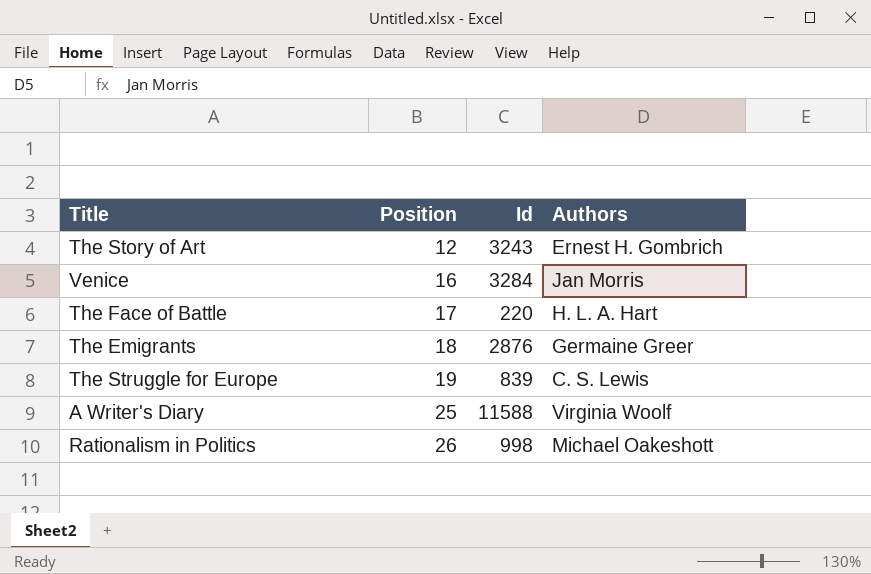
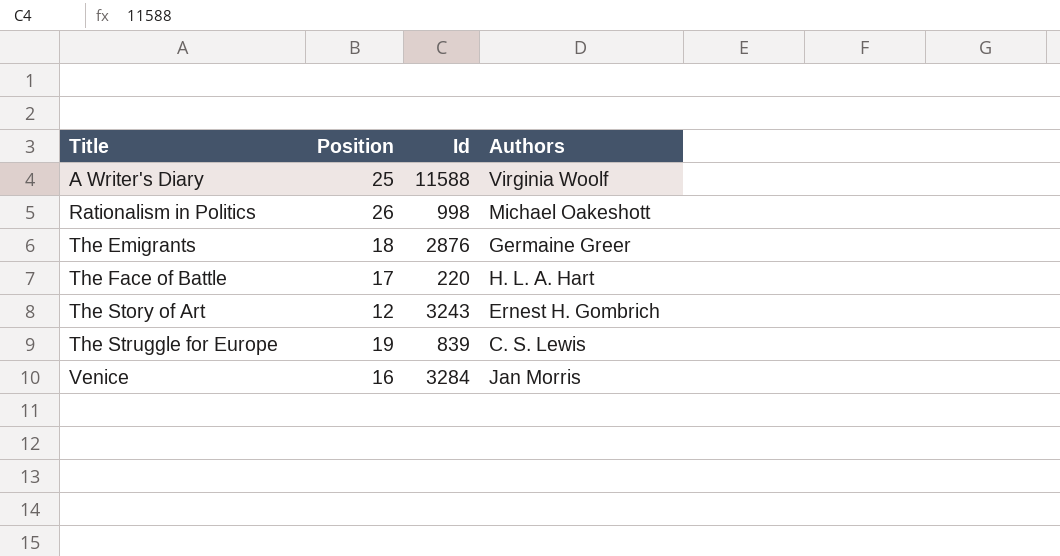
row order: Position ascending -> Title ascending

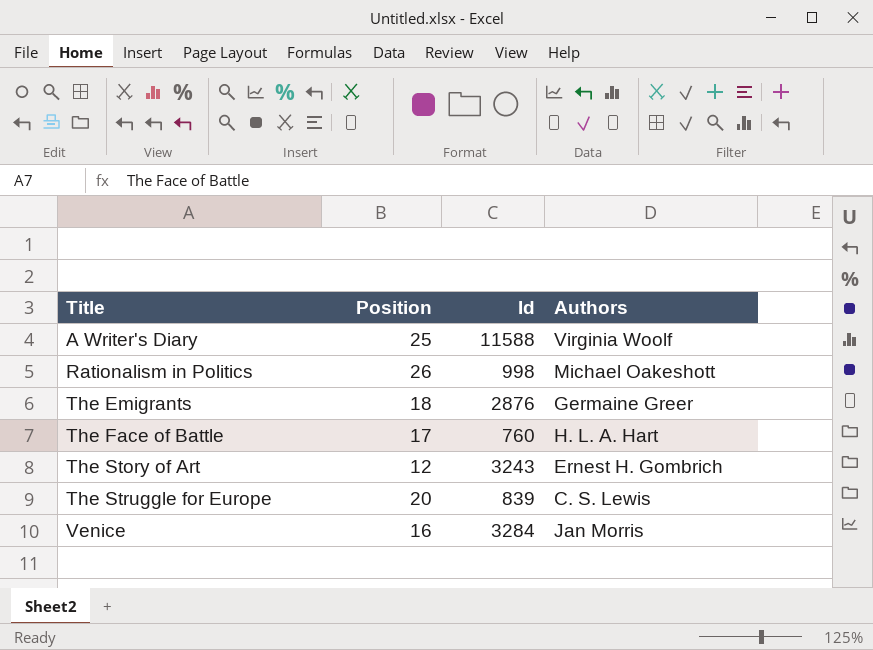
The Face of Battle | Id: 220 -> 760
The Struggle for Europe | Position: 19 -> 20

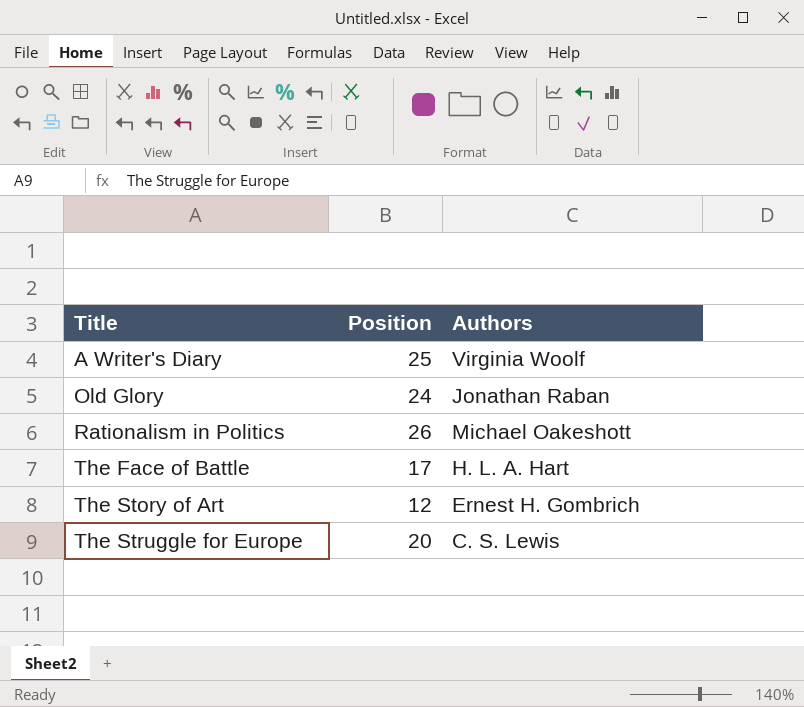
column Id | position: 3 -> none
row The Emigrants: 18 | 2876 | Germaine Greer -> none
row Venice: 16 | 3284 | Jan Morris -> none
row Old Glory: none -> 24 | Jonathan Raban

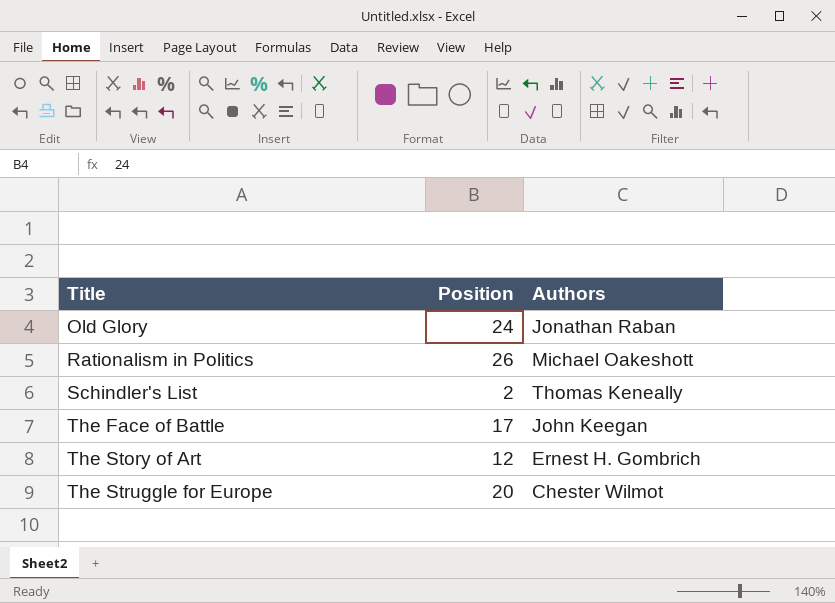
row A Writer's Diary: 25 | Virginia Woolf -> none
row Schindler's List: none -> 2 | Thomas Keneally
The Face of Battle | Authors: H. L. A. Hart -> John Keegan
The Struggle for Europe | Authors: C. S. Lewis -> Chester Wilmot

